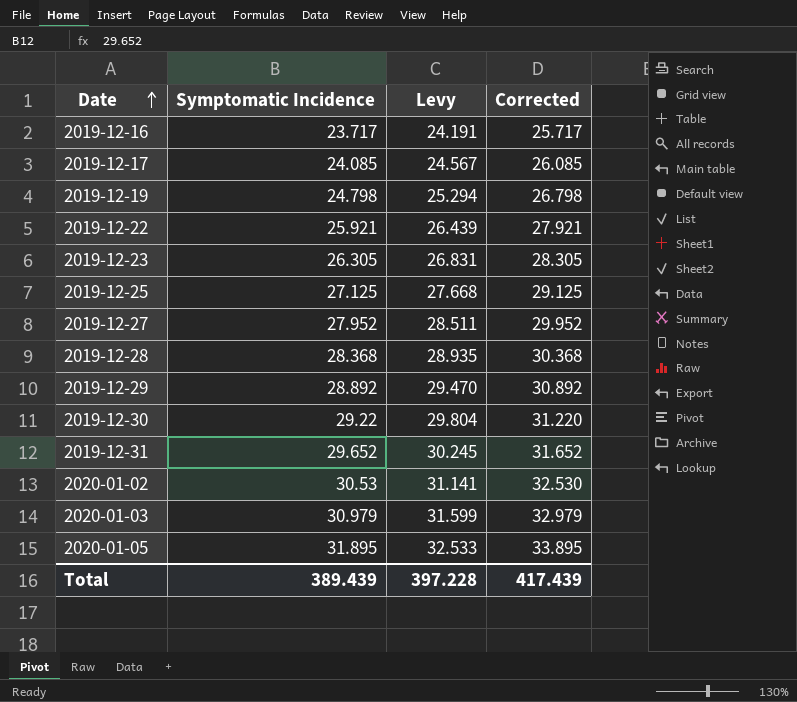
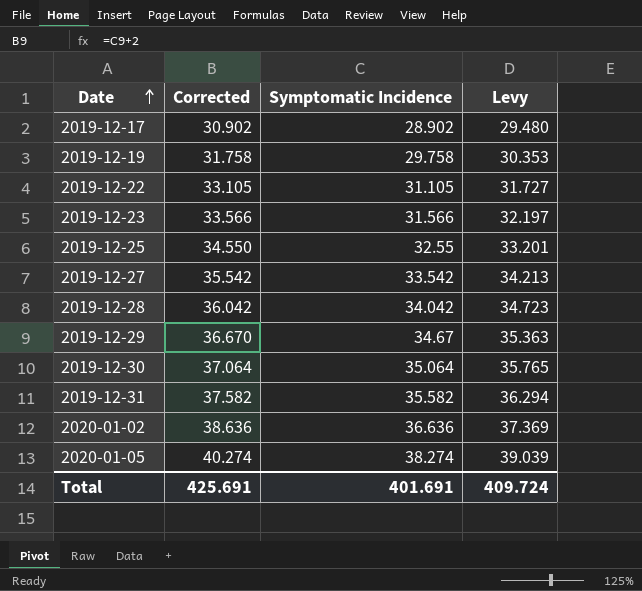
column Corrected | position: 4 -> 2
row 2019-12-16: 23.717 | 24.191 | 25.717 -> none
row 2020-01-03: 30.979 | 31.599 | 32.979 -> none
2019-12-17 | Corrected: 26.085 -> 30.902
2019-12-17 | Symptomatic Incidence: 24.085 -> 28.902
2019-12-17 | Levy: 24.567 -> 29.480
2019-12-19 | Corrected: 26.798 -> 31.758
2019-12-19 | Symptomatic Incidence: 24.798 -> 29.758
2019-12-19 | Levy: 25.294 -> 30.353
2019-12-22 | Corrected: 27.921 -> 33.105
2019-12-22 | Symptomatic Incidence: 25.921 -> 31.105
2019-12-22 | Levy: 26.439 -> 31.727
2019-12-23 | Corrected: 28.305 -> 33.566
2019-12-23 | Symptomatic Incidence: 26.305 -> 31.566
2019-12-23 | Levy: 26.831 -> 32.197
2019-12-25 | Corrected: 29.125 -> 34.550
2019-12-25 | Symptomatic Incidence: 27.125 -> 32.55
2019-12-25 | Levy: 27.668 -> 33.201
2019-12-27 | Corrected: 29.952 -> 35.542
2019-12-27 | Symptomatic Incidence: 27.952 -> 33.542
2019-12-27 | Levy: 28.511 -> 34.213
2019-12-28 | Corrected: 30.368 -> 36.042
2019-12-28 | Symptomatic Incidence: 28.368 -> 34.042
2019-12-28 | Levy: 28.935 -> 34.723
2019-12-29 | Corrected: 30.892 -> 36.670
2019-12-29 | Symptomatic Incidence: 28.892 -> 34.67
2019-12-29 | Levy: 29.470 -> 35.363
2019-12-30 | Corrected: 31.220 -> 37.064
2019-12-30 | Symptomatic Incidence: 29.22 -> 35.064
2019-12-30 | Levy: 29.804 -> 35.765
2019-12-31 | Corrected: 31.652 -> 37.582
2019-12-31 | Symptomatic Incidence: 29.652 -> 35.582
2019-12-31 | Levy: 30.245 -> 36.294
2020-01-02 | Corrected: 32.530 -> 38.636
2020-01-02 | Symptomatic Incidence: 30.53 -> 36.636
2020-01-02 | Levy: 31.141 -> 37.369
2020-01-05 | Corrected: 33.895 -> 40.274
2020-01-05 | Symptomatic Incidence: 31.895 -> 38.274
2020-01-05 | Levy: 32.533 -> 39.039
Total | Corrected: 417.439 -> 425.691
Total | Symptomatic Incidence: 389.439 -> 401.691
Total | Levy: 397.228 -> 409.724

